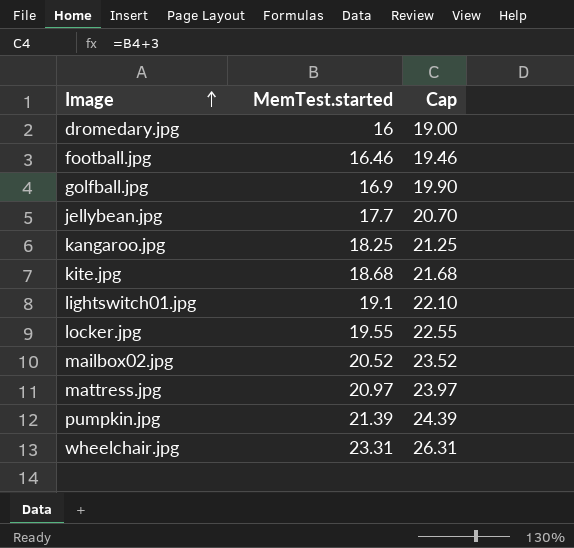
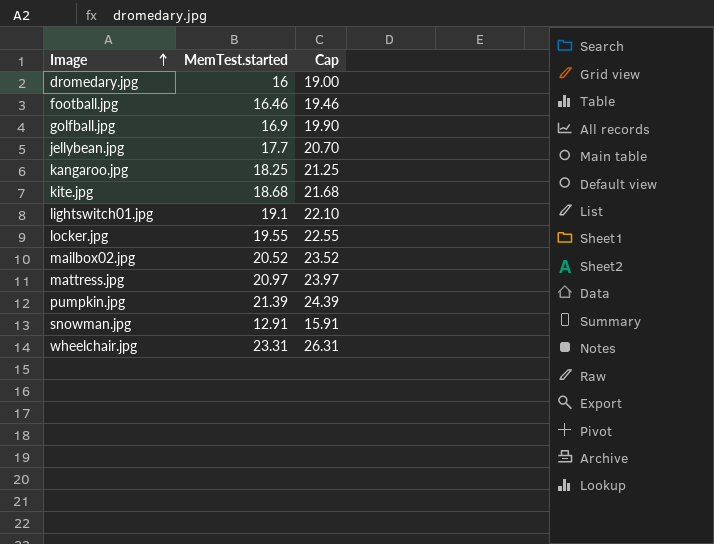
row snowman.jpg: none -> 12.91 | 15.91

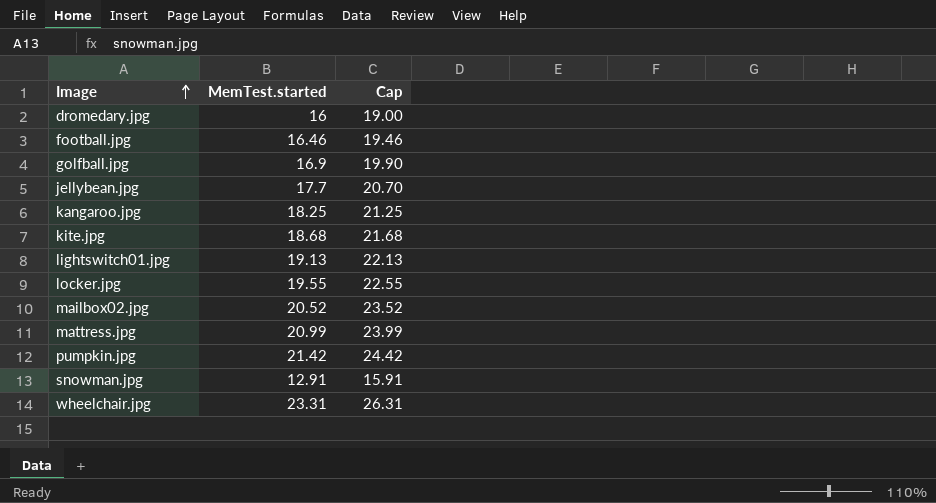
lightswitch01.jpg | MemTest.started: 19.1 -> 19.13
lightswitch01.jpg | Cap: 22.10 -> 22.13
mattress.jpg | MemTest.started: 20.97 -> 20.99
mattress.jpg | Cap: 23.97 -> 23.99
pumpkin.jpg | MemTest.started: 21.39 -> 21.42
pumpkin.jpg | Cap: 24.39 -> 24.42

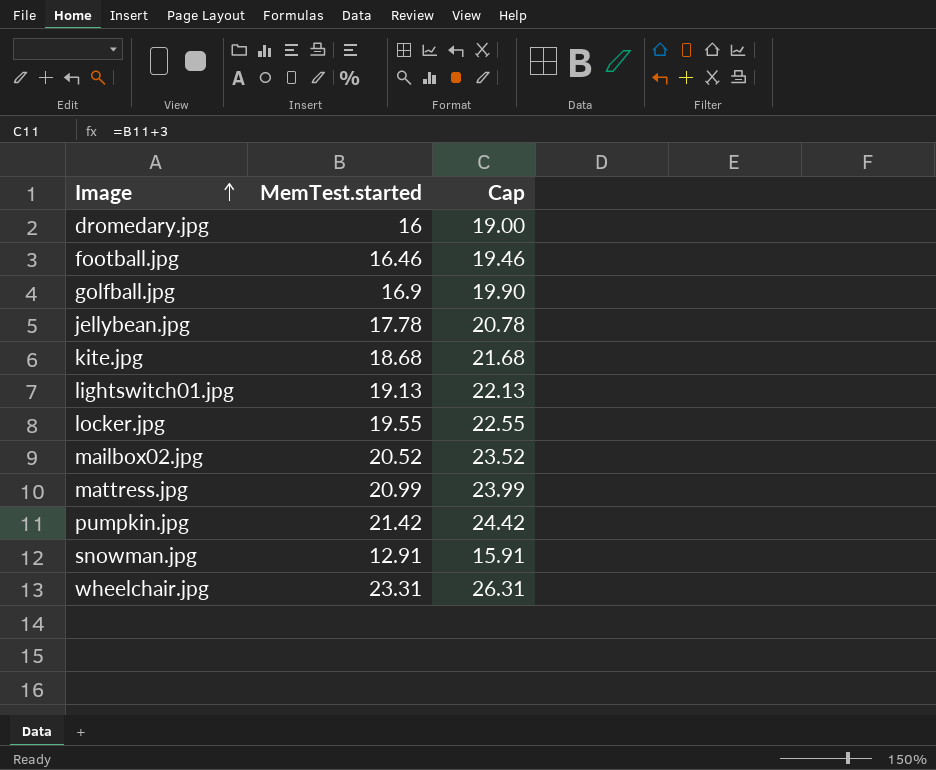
row kangaroo.jpg: 18.25 | 21.25 -> none
jellybean.jpg | MemTest.started: 17.7 -> 17.78
jellybean.jpg | Cap: 20.70 -> 20.78

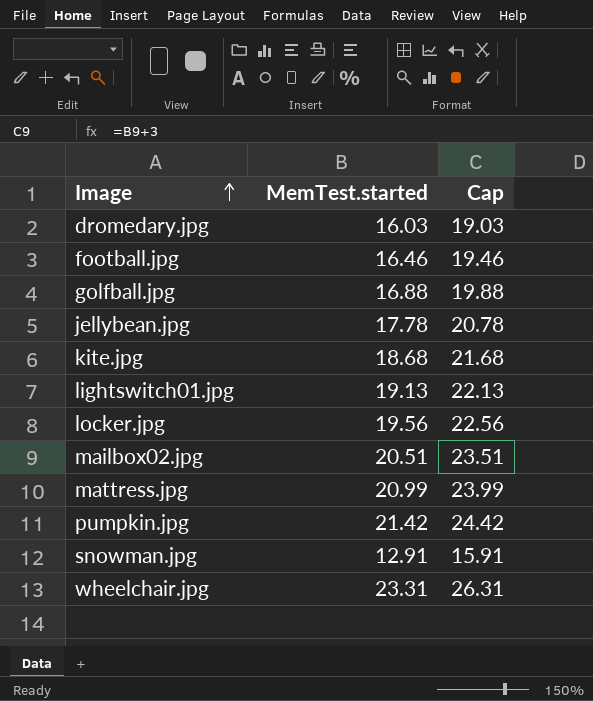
dromedary.jpg | MemTest.started: 16 -> 16.03
dromedary.jpg | Cap: 19.00 -> 19.03
golfball.jpg | MemTest.started: 16.9 -> 16.88
golfball.jpg | Cap: 19.90 -> 19.88
locker.jpg | MemTest.started: 19.55 -> 19.56
locker.jpg | Cap: 22.55 -> 22.56
mailbox02.jpg | MemTest.started: 20.52 -> 20.51
mailbox02.jpg | Cap: 23.52 -> 23.51

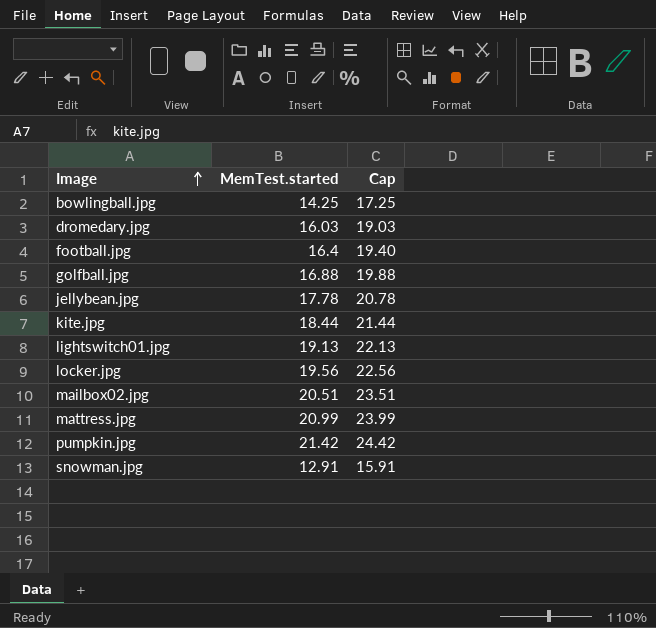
row wheelchair.jpg: 23.31 | 26.31 -> none
row bowlingball.jpg: none -> 14.25 | 17.25
football.jpg | MemTest.started: 16.46 -> 16.4
football.jpg | Cap: 19.46 -> 19.40
kite.jpg | MemTest.started: 18.68 -> 18.44
kite.jpg | Cap: 21.68 -> 21.44

